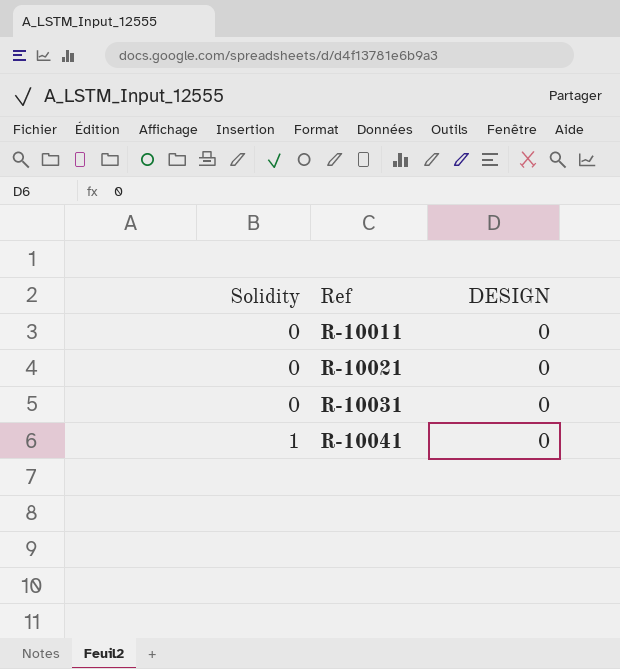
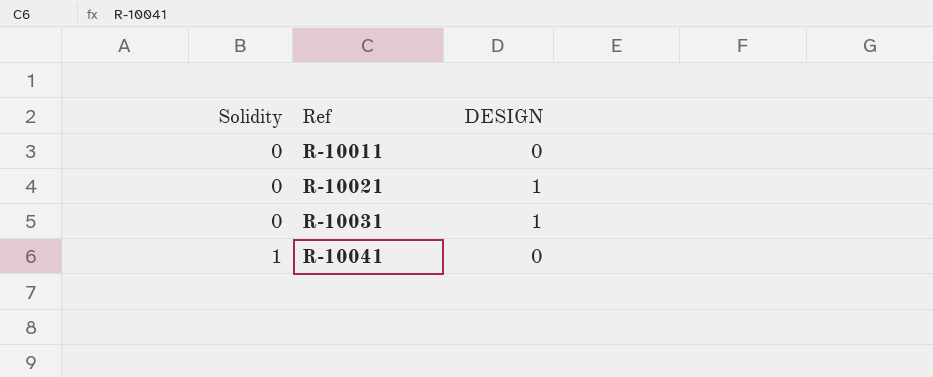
R-10021 | DESIGN: 0 -> 1
R-10031 | DESIGN: 0 -> 1

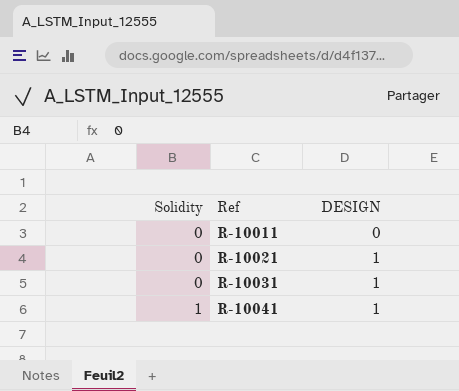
R-10041 | DESIGN: 0 -> 1

